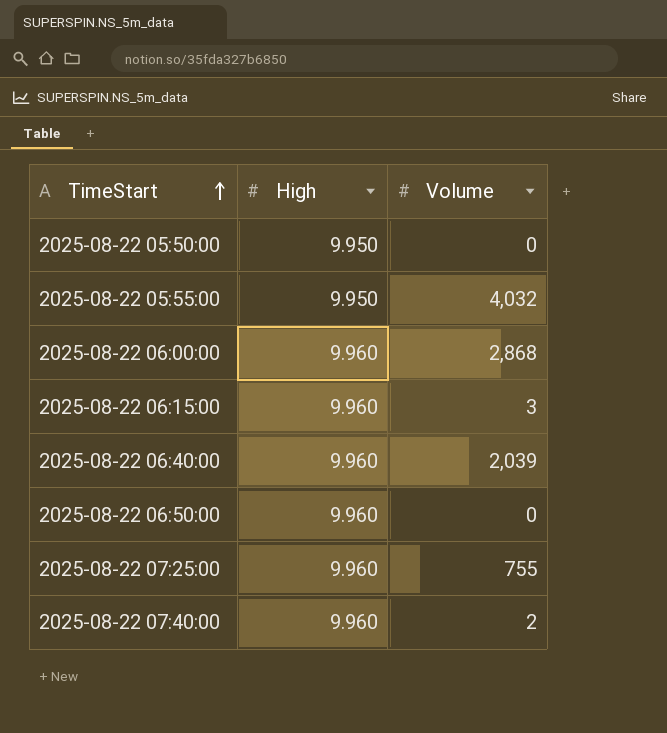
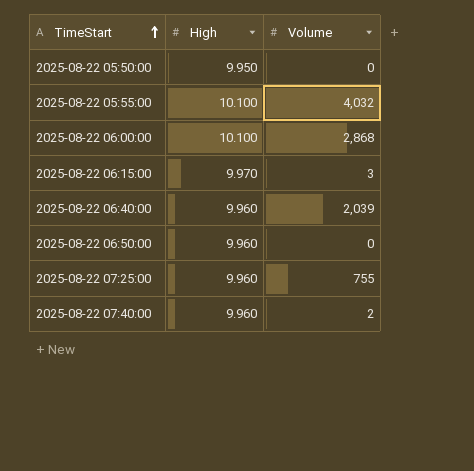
2025-08-22 05:55:00 | High: 9.950 -> 10.100
2025-08-22 06:00:00 | High: 9.960 -> 10.100
2025-08-22 06:15:00 | High: 9.960 -> 9.970

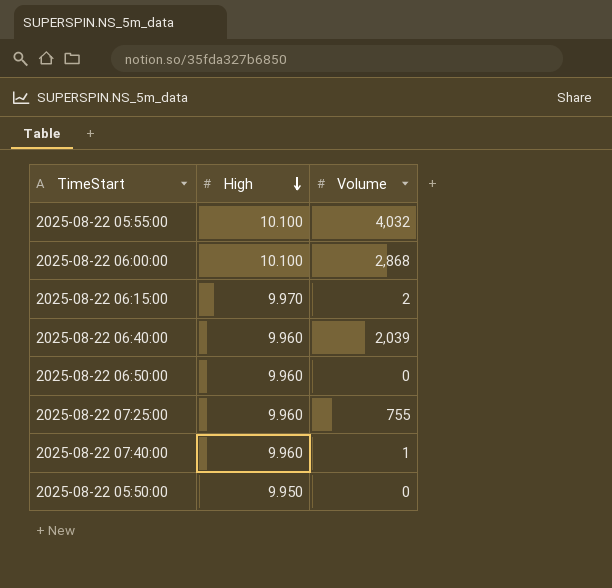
row order: TimeStart ascending -> High descending
2025-08-22 06:15:00 | Volume: 3 -> 2
2025-08-22 07:40:00 | Volume: 2 -> 1

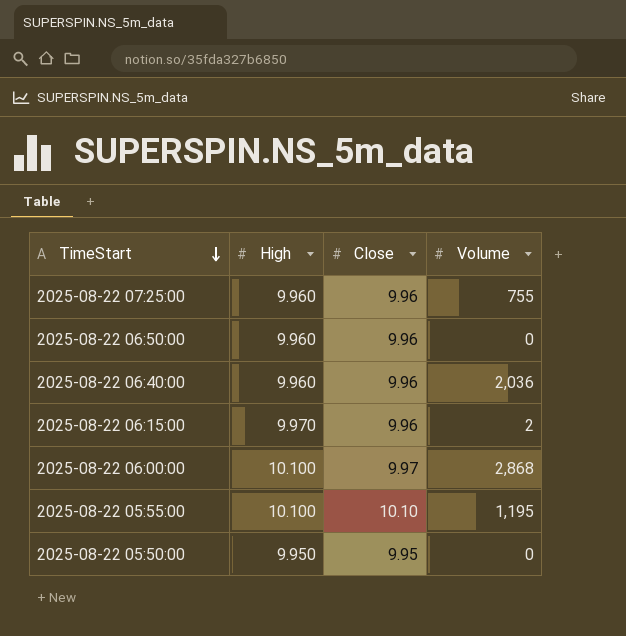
row order: High descending -> TimeStart descending
column Close | position: none -> 3
row 2025-08-22 07:40:00: 9.960 | 1 -> none
2025-08-22 06:40:00 | Volume: 2,039 -> 2,036
2025-08-22 05:55:00 | Volume: 4,032 -> 1,195

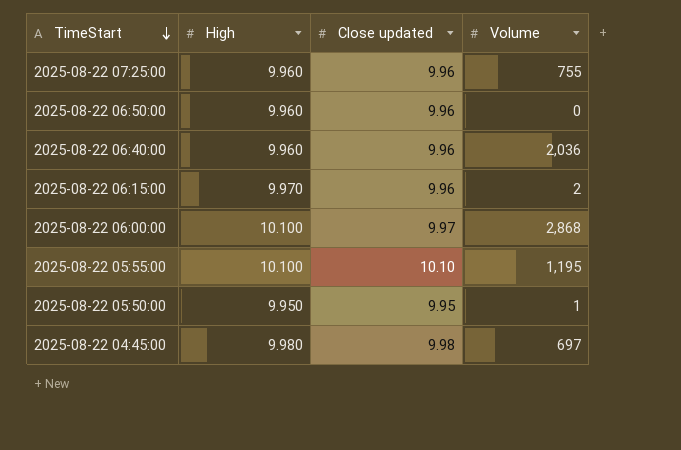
column name: Close -> Close updated
2025-08-22 05:50:00 | Volume: 0 -> 1
row 2025-08-22 04:45:00: none -> 9.980 | 9.98 | 697

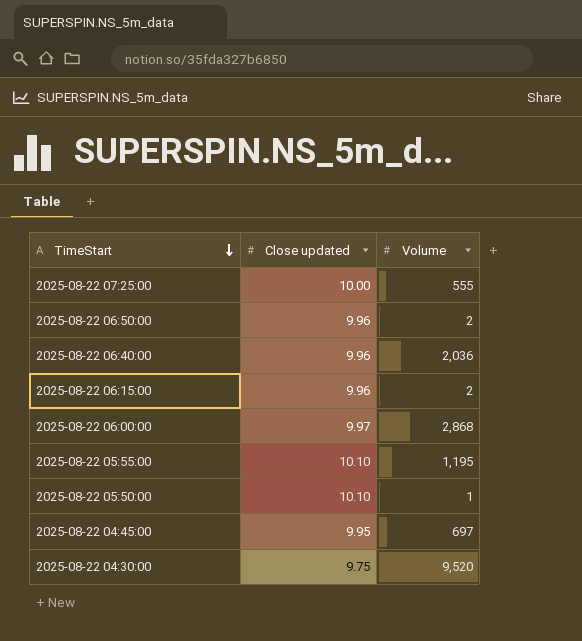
column High | position: 2 -> none
2025-08-22 07:25:00 | Close updated: 9.96 -> 10.00
2025-08-22 07:25:00 | Volume: 755 -> 555
2025-08-22 06:50:00 | Volume: 0 -> 2
2025-08-22 05:50:00 | Close updated: 9.95 -> 10.10
2025-08-22 04:45:00 | Close updated: 9.98 -> 9.95
row 2025-08-22 04:30:00: none -> 9.75 | 9,520

